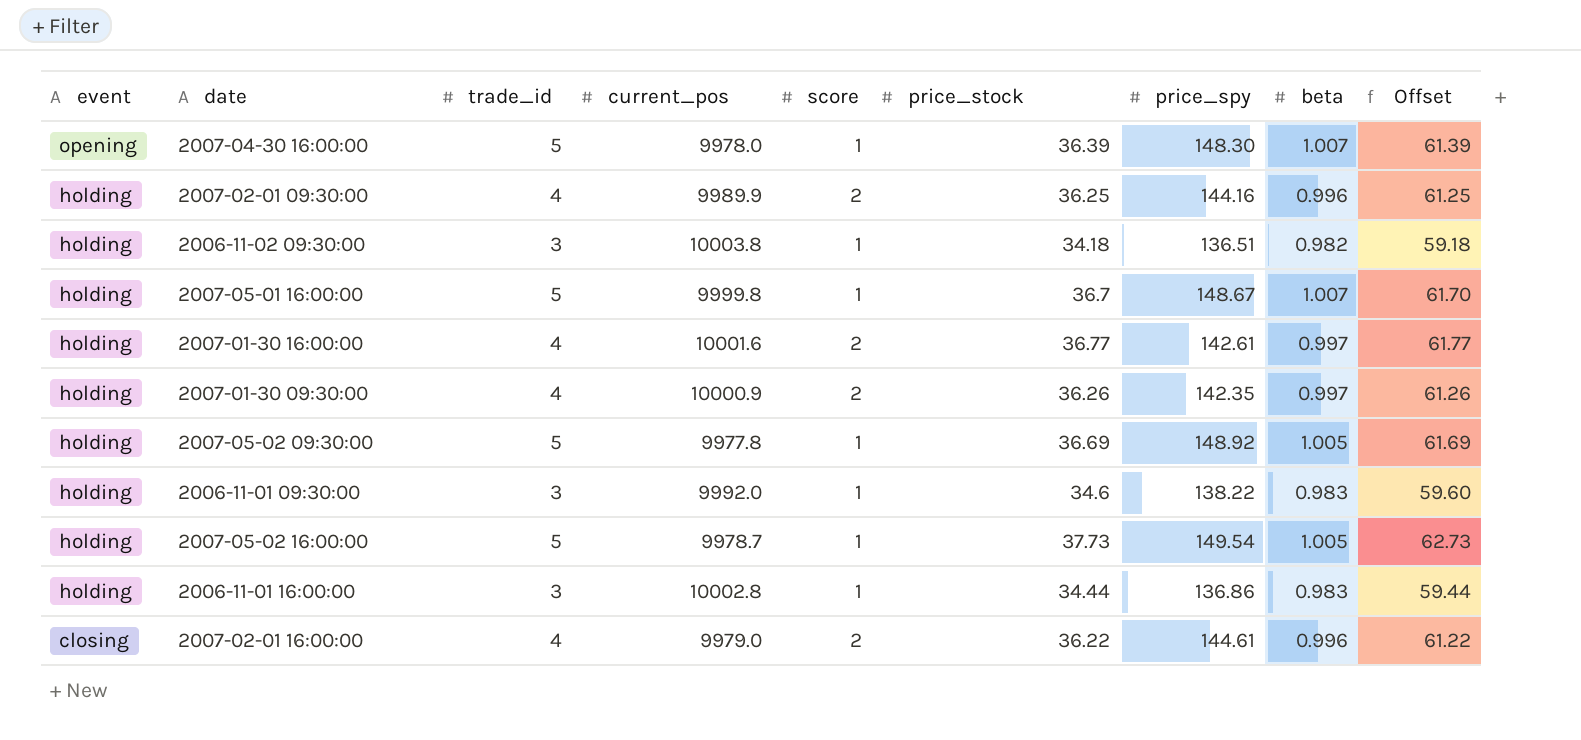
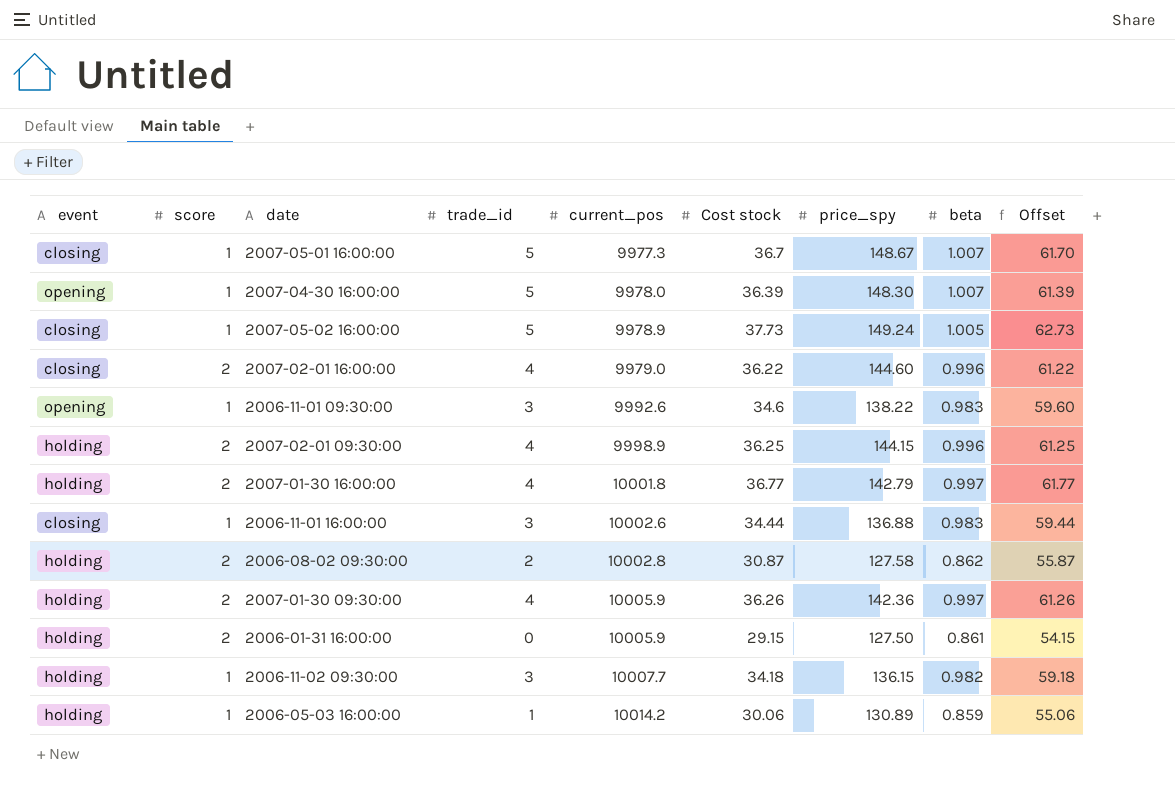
row order: event descending -> current_pos ascending
column score | position: 5 -> 2
column name: price_stock -> Cost stock
row 2007-05-02 09:30:00: holding | 5 | 9977.8 | 1 | 36.69 | 148.92 | 1.005 | 61.69 -> none
2007-05-01 16:00:00 | event: holding -> closing
2007-05-01 16:00:00 | current_pos: 9999.8 -> 9977.3
2007-05-02 16:00:00 | event: holding -> closing
2007-05-02 16:00:00 | current_pos: 9978.7 -> 9978.9
2007-05-02 16:00:00 | price_spy: 149.54 -> 149.24
2007-02-01 16:00:00 | price_spy: 144.61 -> 144.60
2006-11-01 09:30:00 | event: holding -> opening
2006-11-01 09:30:00 | current_pos: 9992.0 -> 9992.6
2007-02-01 09:30:00 | current_pos: 9989.9 -> 9998.9
2007-02-01 09:30:00 | price_spy: 144.16 -> 144.15
2007-01-30 16:00:00 | current_pos: 10001.6 -> 10001.8
2007-01-30 16:00:00 | price_spy: 142.61 -> 142.79
2006-11-01 16:00:00 | event: holding -> closing
2006-11-01 16:00:00 | current_pos: 10002.8 -> 10002.6
2006-11-01 16:00:00 | price_spy: 136.86 -> 136.88
row 2006-08-02 09:30:00: none -> holding | 2 | 2 | 10002.8 | 30.87 | 127.58 | 0.862 | 55.87
2007-01-30 09:30:00 | current_pos: 10000.9 -> 10005.9
2007-01-30 09:30:00 | price_spy: 142.35 -> 142.36
row 2006-01-31 16:00:00: none -> holding | 2 | 0 | 10005.9 | 29.15 | 127.50 | 0.861 | 54.15
2006-11-02 09:30:00 | current_pos: 10003.8 -> 10007.7
2006-11-02 09:30:00 | price_spy: 136.51 -> 136.15
row 2006-05-03 16:00:00: none -> holding | 1 | 1 | 10014.2 | 30.06 | 130.89 | 0.859 | 55.06

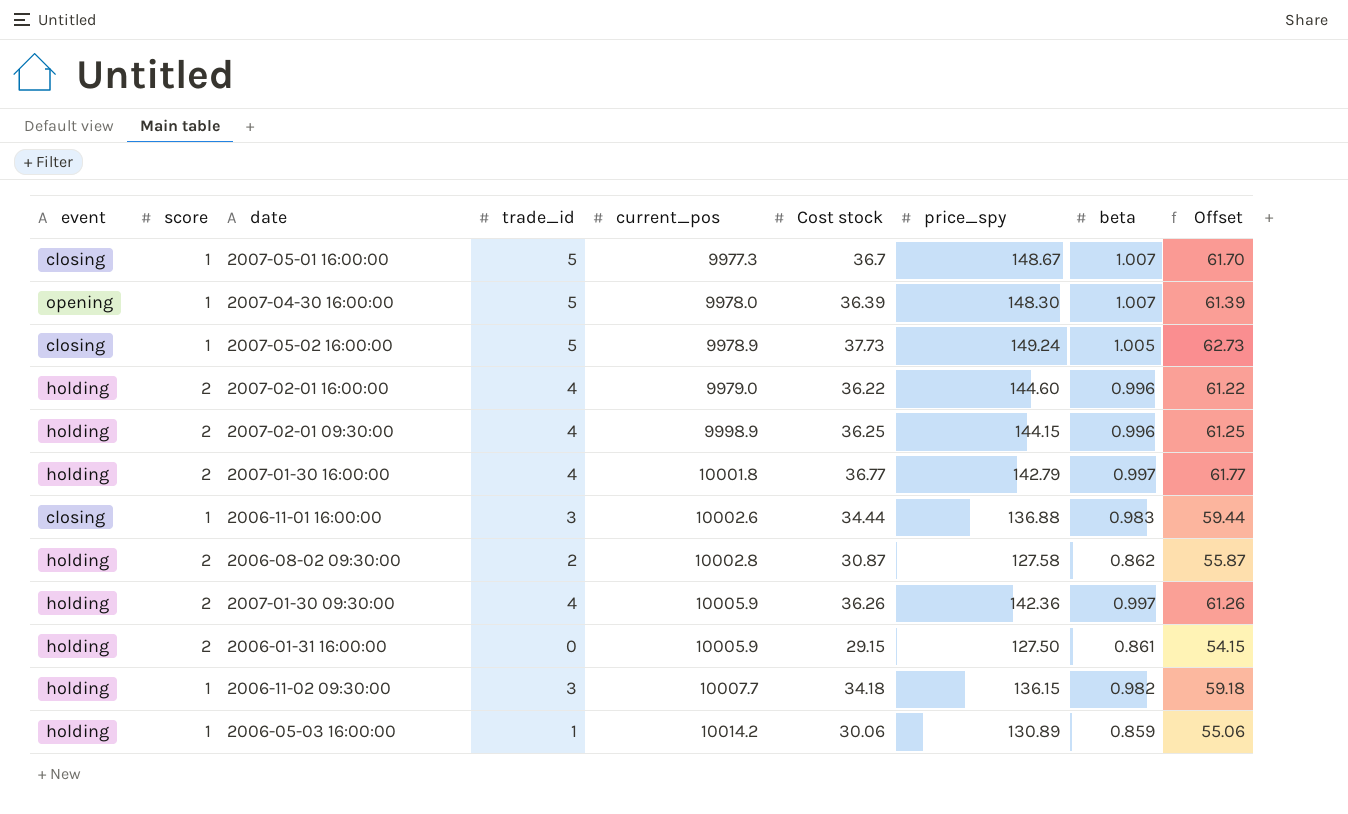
row 2006-11-01 09:30:00: opening | 1 | 3 | 9992.6 | 34.6 | 138.22 | 0.983 | 59.60 -> none
2007-02-01 16:00:00 | event: closing -> holding

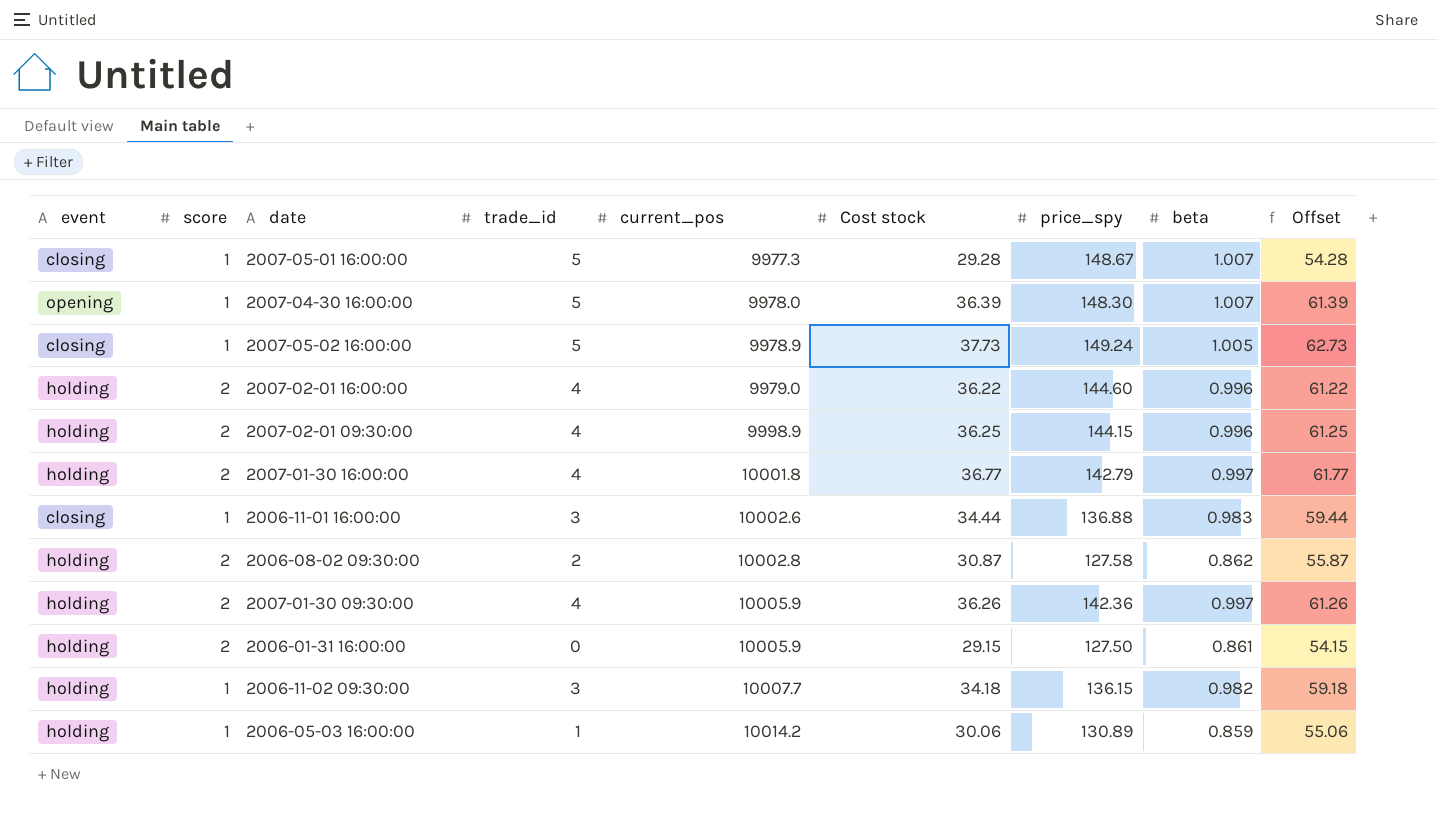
2007-05-01 16:00:00 | Cost stock: 36.7 -> 29.28
2007-05-01 16:00:00 | Offset: 61.70 -> 54.28

